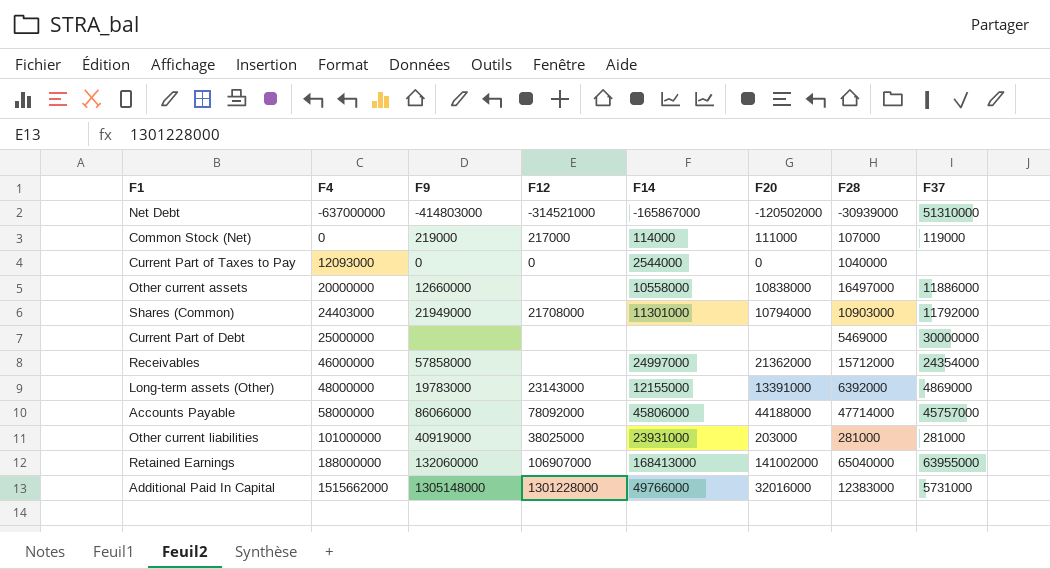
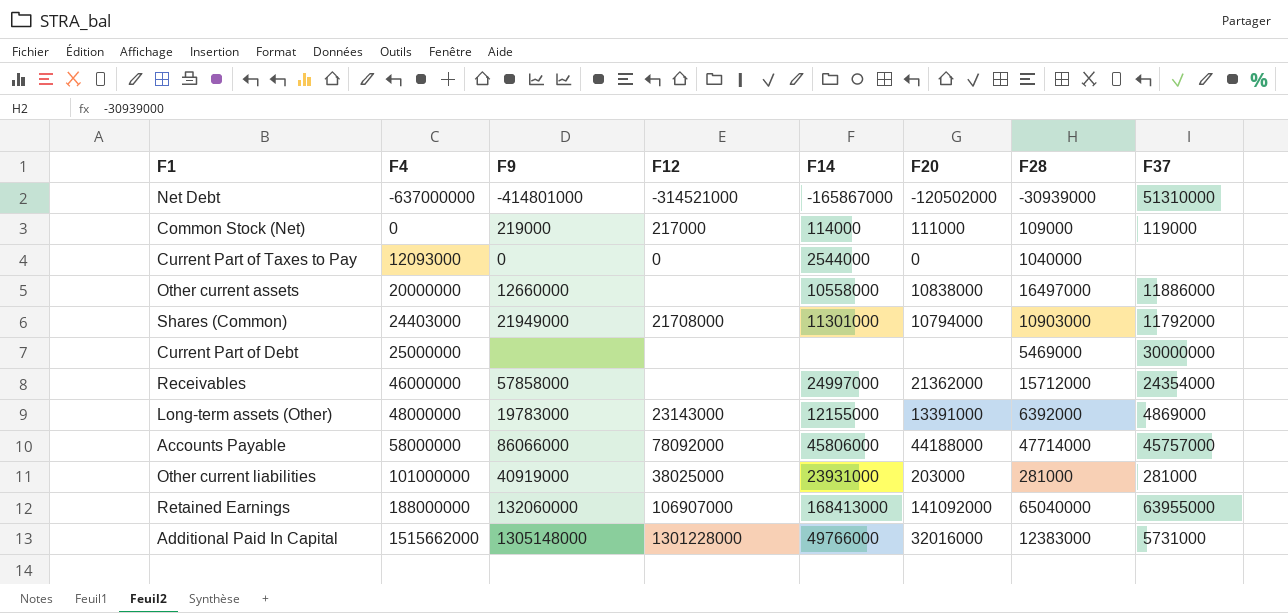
Net Debt | F9: -414803000 -> -414801000
Common Stock (Net) | F28: 107000 -> 109000
Retained Earnings | F20: 141002000 -> 141092000

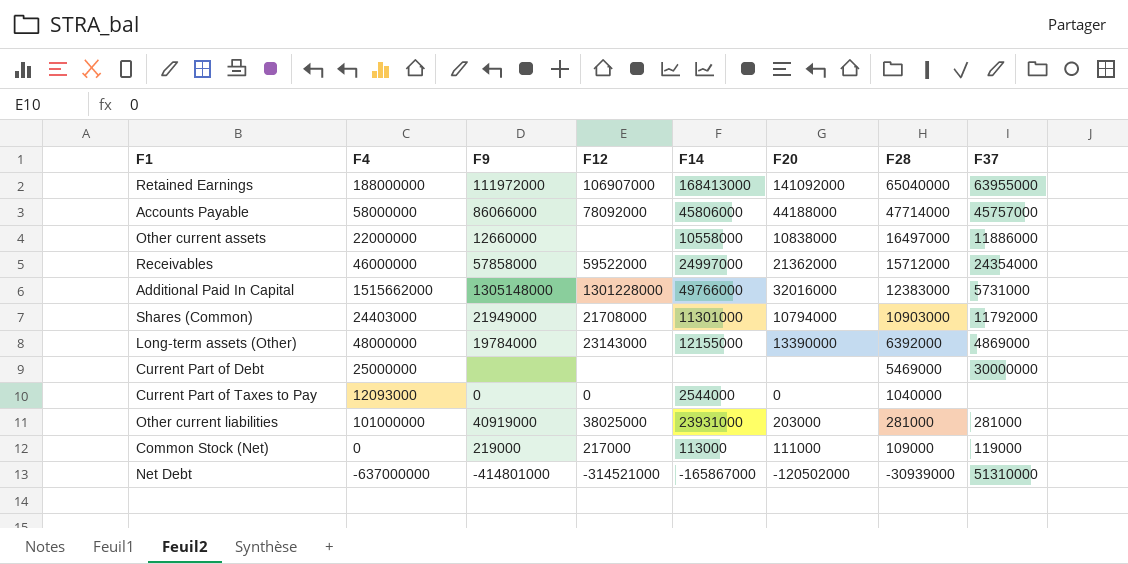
row order: F4 ascending -> F28 descending
Retained Earnings | F9: 132060000 -> 111972000
Other current assets | F4: 20000000 -> 22000000
Receivables | F12: none -> 59522000
Long-term assets (Other) | F9: 19783000 -> 19784000
Long-term assets (Other) | F20: 13391000 -> 13390000
Common Stock (Net) | F14: 114000 -> 113000

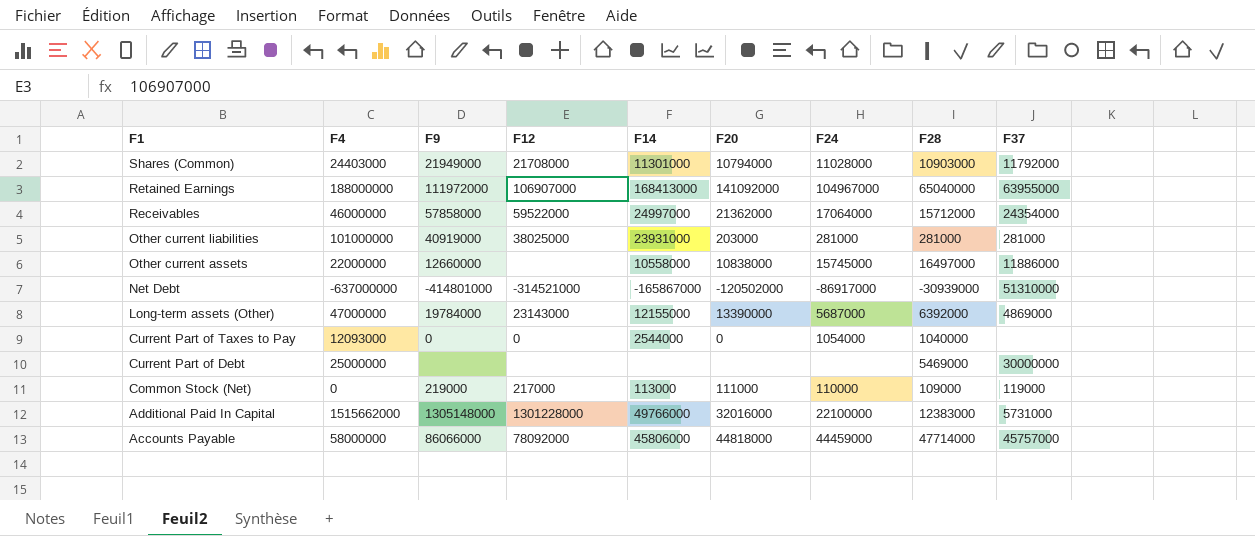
row order: F28 descending -> F1 descending
column F24 | position: none -> 7
Long-term assets (Other) | F4: 48000000 -> 47000000
Accounts Payable | F20: 44188000 -> 44818000

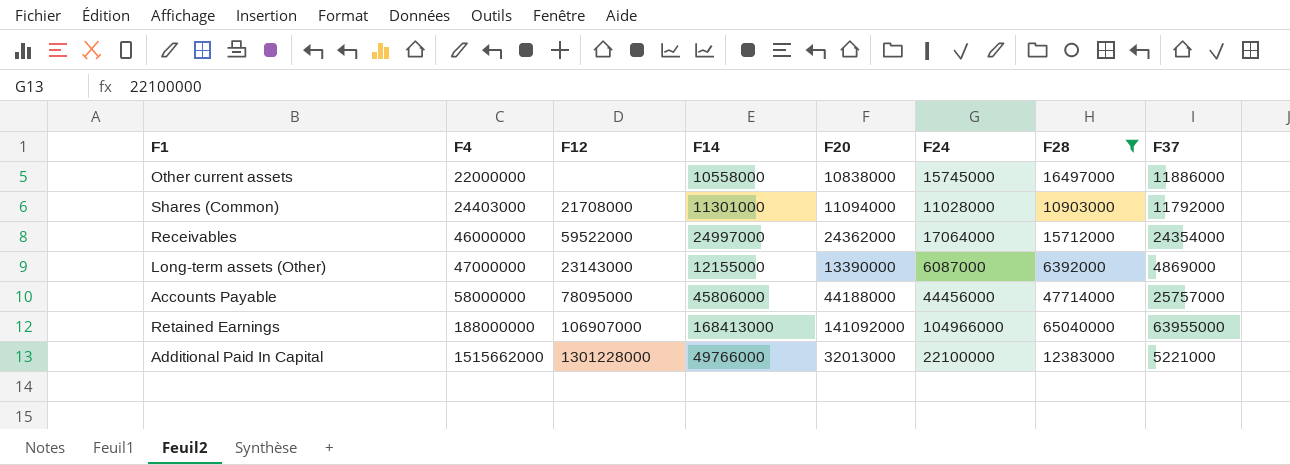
filter: none -> F28 >= 6392000
row order: F1 descending -> F4 ascending
column F9 | position: 3 -> none
Shares (Common) | F20: 10794000 -> 11094000
Receivables | F20: 21362000 -> 24362000
Long-term assets (Other) | F24: 5687000 -> 6087000
Accounts Payable | F12: 78092000 -> 78095000
Accounts Payable | F20: 44818000 -> 44188000
Accounts Payable | F24: 44459000 -> 44456000
Accounts Payable | F37: 45757000 -> 25757000
Retained Earnings | F24: 104967000 -> 104966000
Additional Paid In Capital | F20: 32016000 -> 32013000
Additional Paid In Capital | F37: 5731000 -> 5221000

